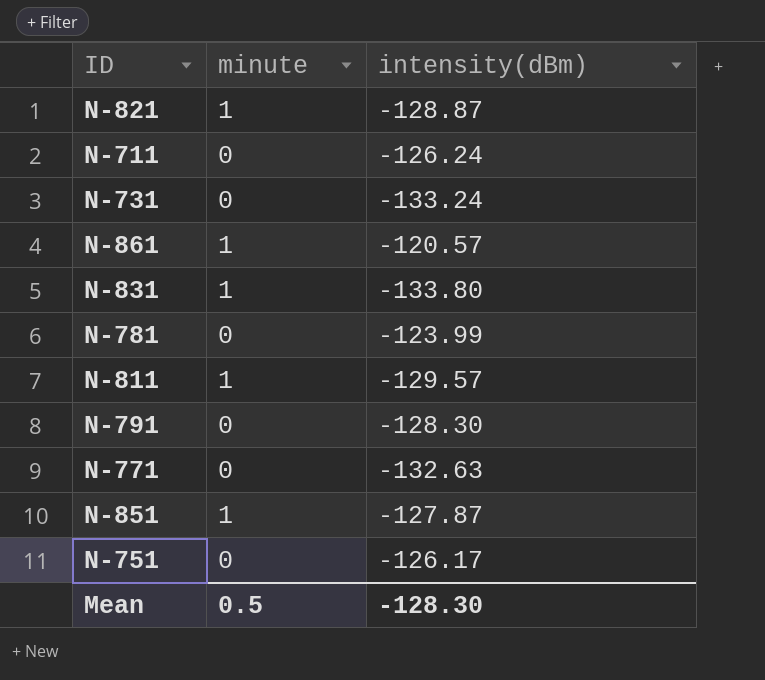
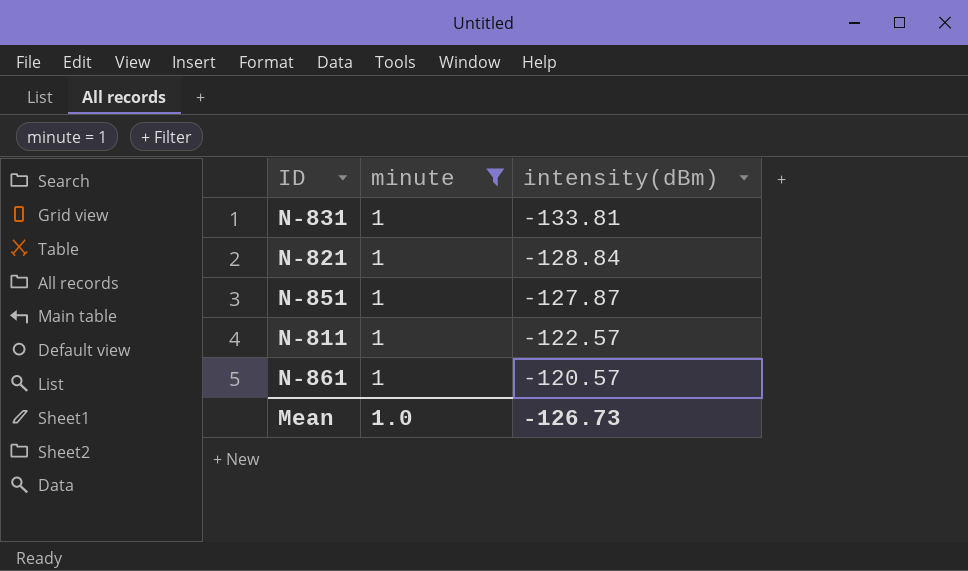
filter: none -> minute = 1
row order: none -> intensity(dBm) ascending
N-831 | intensity(dBm): -133.80 -> -133.81
N-821 | intensity(dBm): -128.87 -> -128.84
N-811 | intensity(dBm): -129.57 -> -122.57
Mean | minute: 0.5 -> 1.0
Mean | intensity(dBm): -128.30 -> -126.73

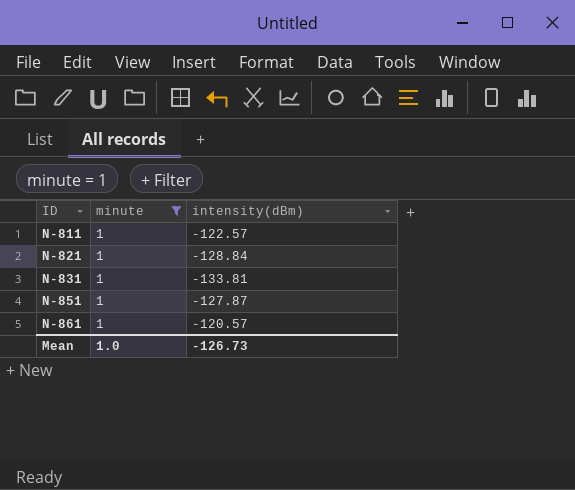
row order: intensity(dBm) ascending -> ID ascending

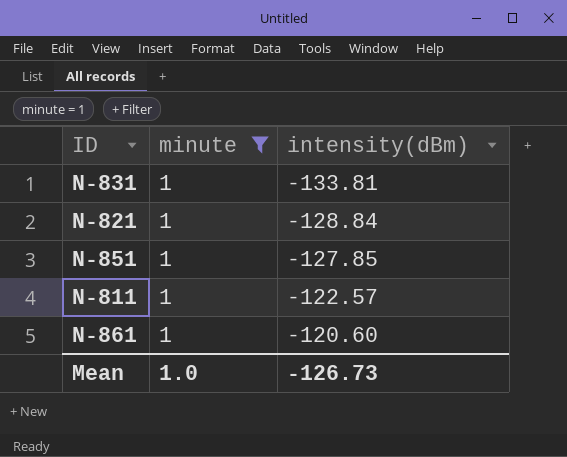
row order: ID ascending -> intensity(dBm) ascending
N-851 | intensity(dBm): -127.87 -> -127.85
N-861 | intensity(dBm): -120.57 -> -120.60

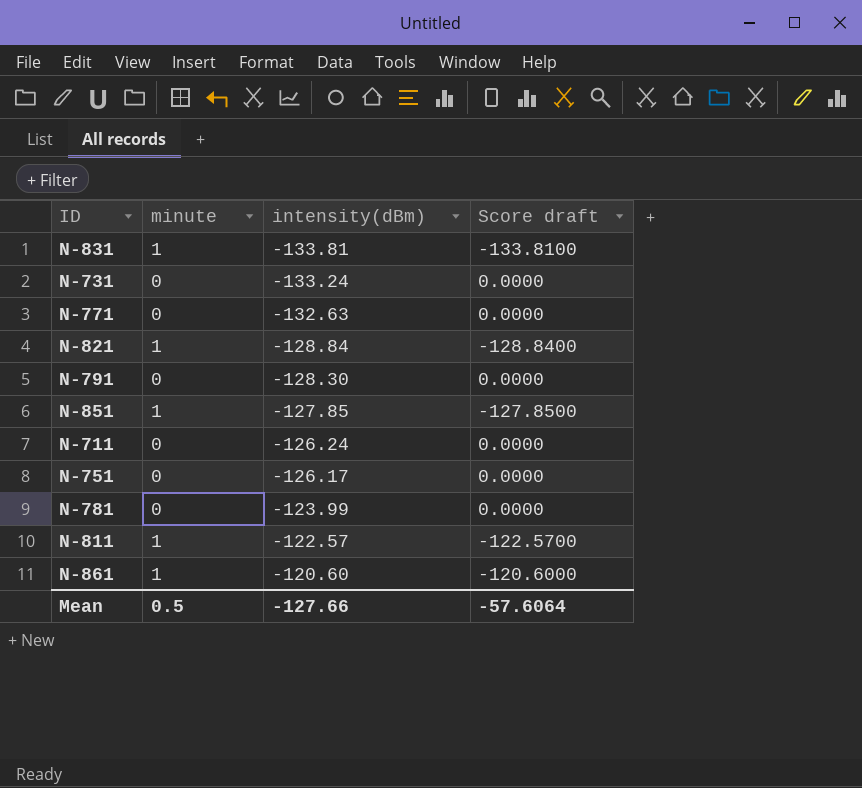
filter: minute = 1 -> none
column Score draft | formula: none -> [minute] * [intensity(dBm)]
Mean | minute: 1.0 -> 0.5
Mean | intensity(dBm): -126.73 -> -127.66

